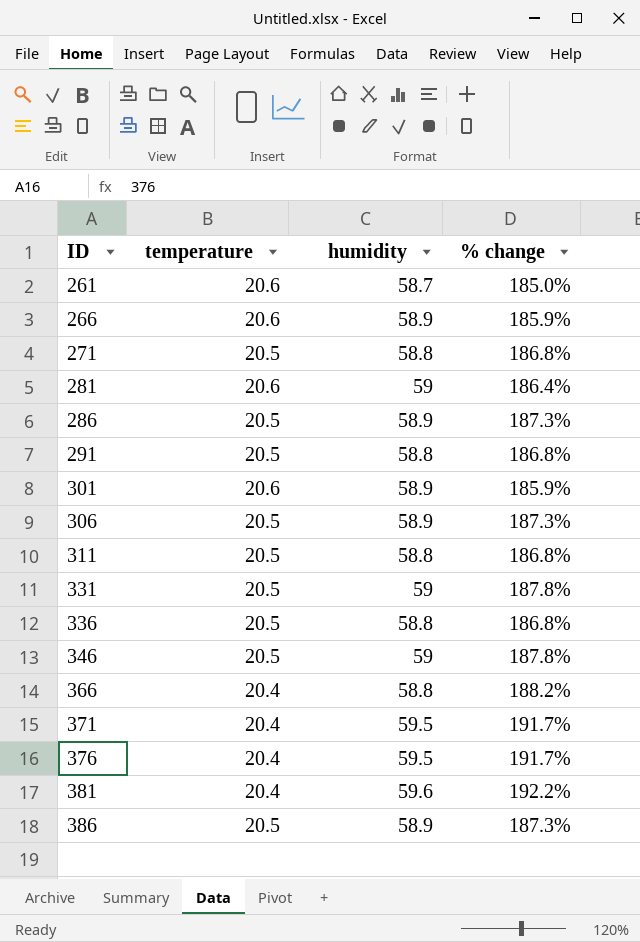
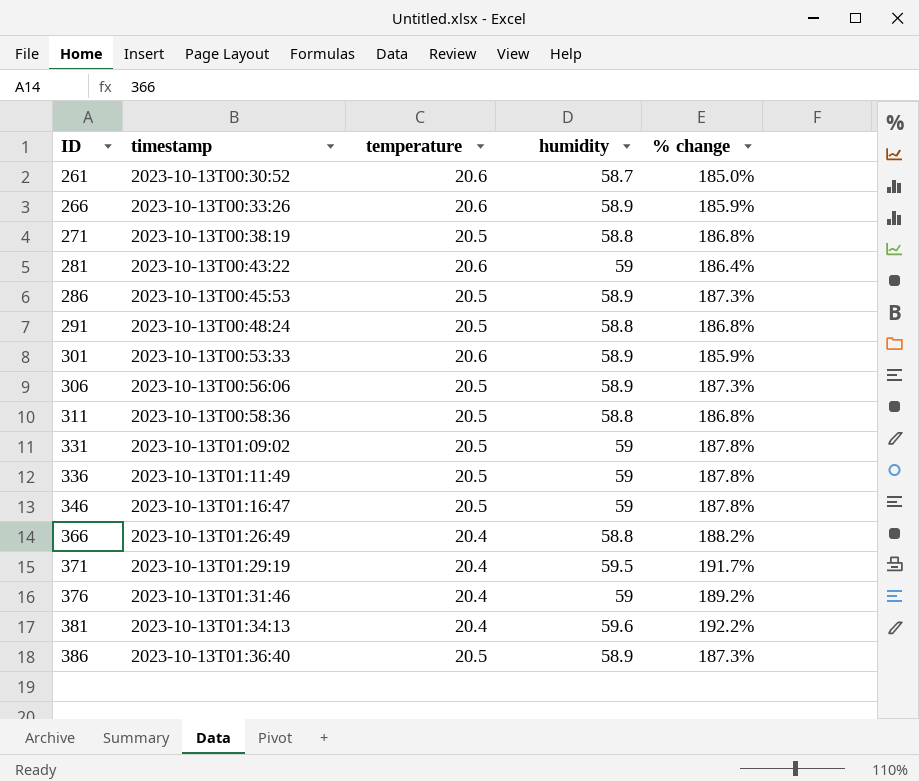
column timestamp | position: none -> 2
336 | humidity: 58.8 -> 59
336 | % change: 186.8% -> 187.8%
376 | humidity: 59.5 -> 59
376 | % change: 191.7% -> 189.2%

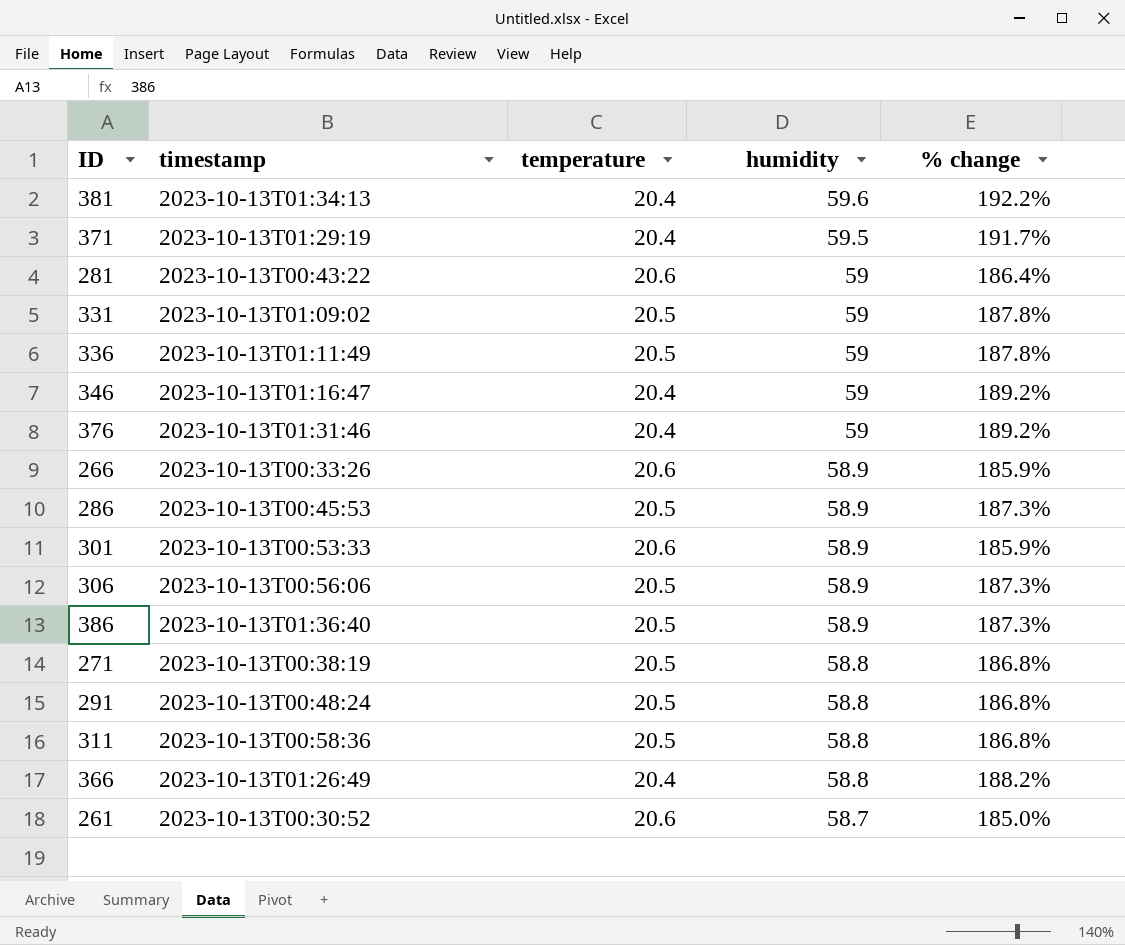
row order: ID ascending -> humidity descending
346 | temperature: 20.5 -> 20.4
346 | % change: 187.8% -> 189.2%

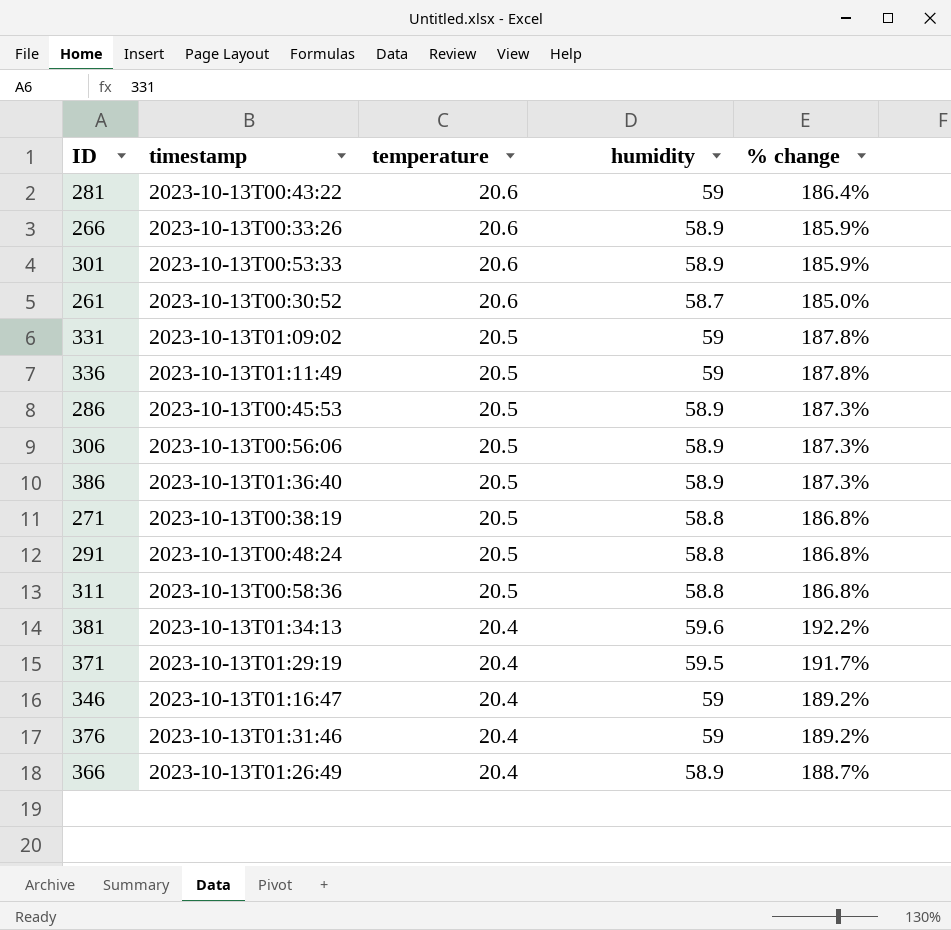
row order: humidity descending -> temperature descending
366 | humidity: 58.8 -> 58.9
366 | % change: 188.2% -> 188.7%

